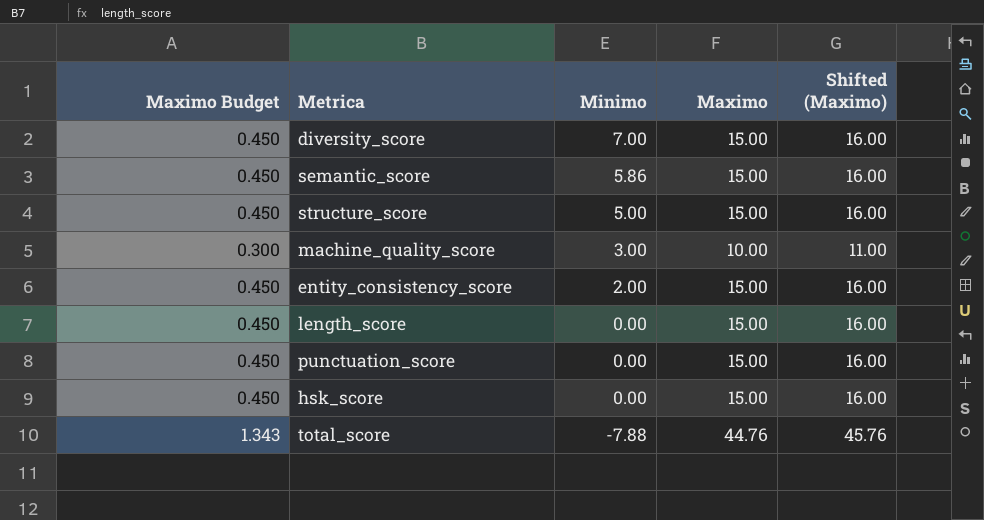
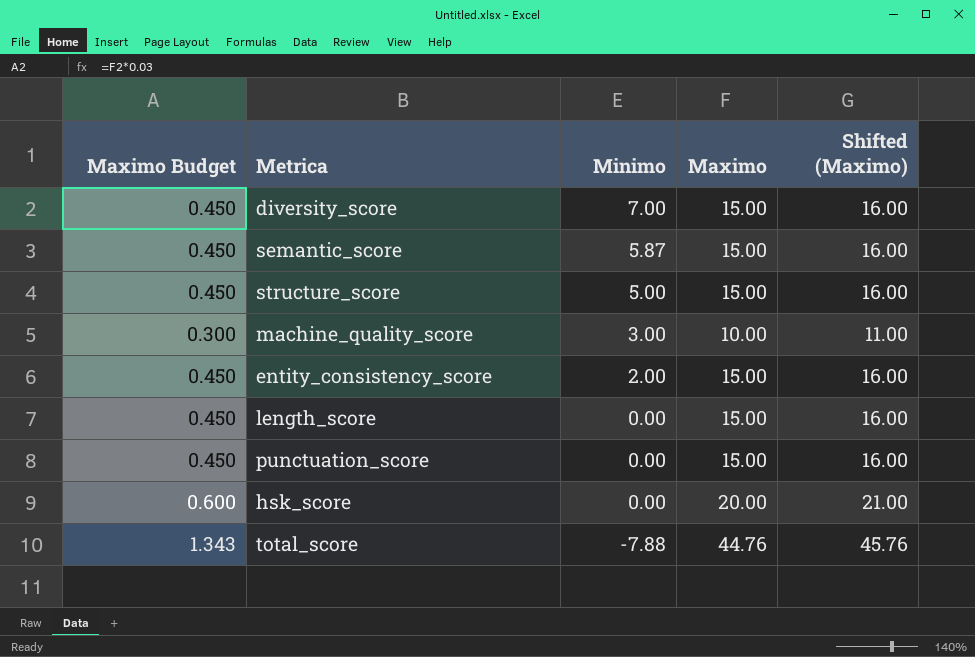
semantic_score | Minimo: 5.86 -> 5.87
hsk_score | Maximo Budget: 0.450 -> 0.600
hsk_score | Maximo: 15.00 -> 20.00
hsk_score | Shifted (Maximo): 16.00 -> 21.00

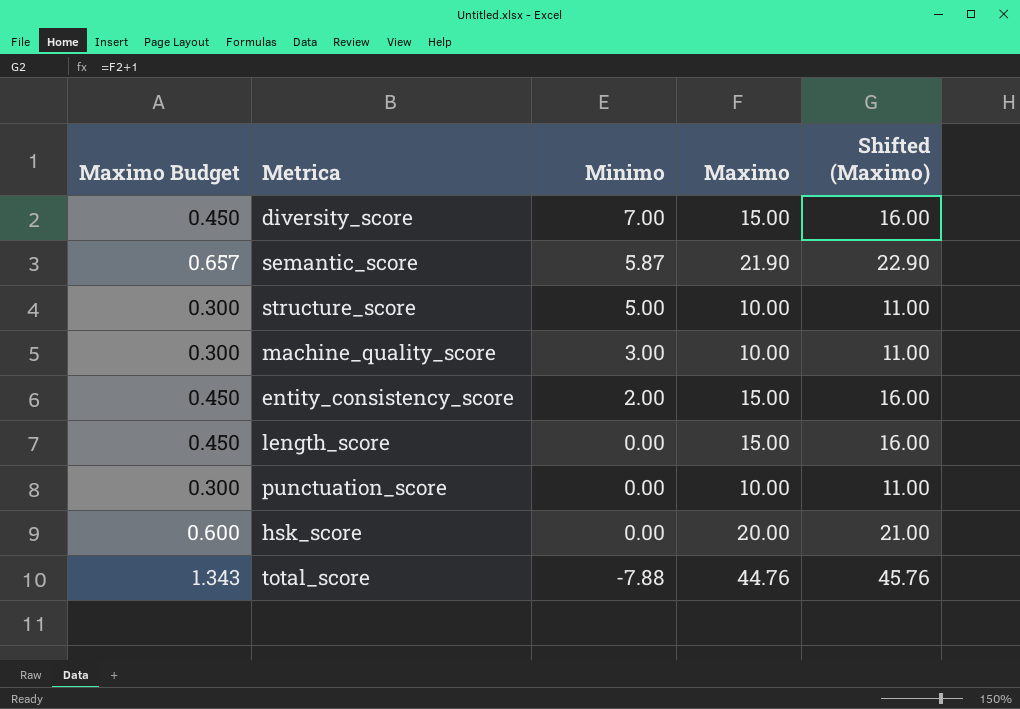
semantic_score | Maximo Budget: 0.450 -> 0.657
semantic_score | Maximo: 15.00 -> 21.90
semantic_score | Shifted (Maximo): 16.00 -> 22.90
structure_score | Maximo Budget: 0.450 -> 0.300
structure_score | Maximo: 15.00 -> 10.00
structure_score | Shifted (Maximo): 16.00 -> 11.00
punctuation_score | Maximo Budget: 0.450 -> 0.300
punctuation_score | Maximo: 15.00 -> 10.00
punctuation_score | Shifted (Maximo): 16.00 -> 11.00

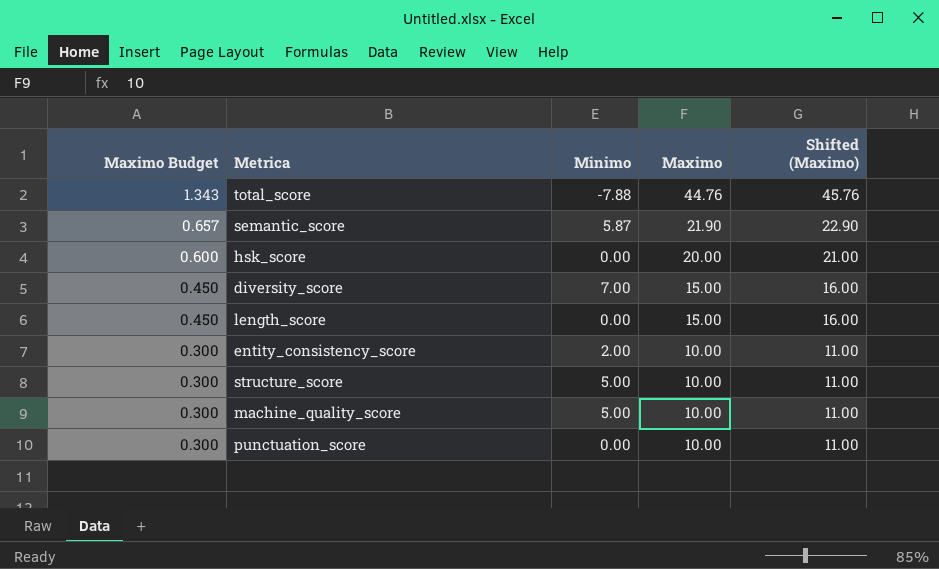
row order: Minimo descending -> Maximo Budget descending
entity_consistency_score | Maximo Budget: 0.450 -> 0.300
entity_consistency_score | Maximo: 15.00 -> 10.00
entity_consistency_score | Shifted (Maximo): 16.00 -> 11.00
machine_quality_score | Minimo: 3.00 -> 5.00

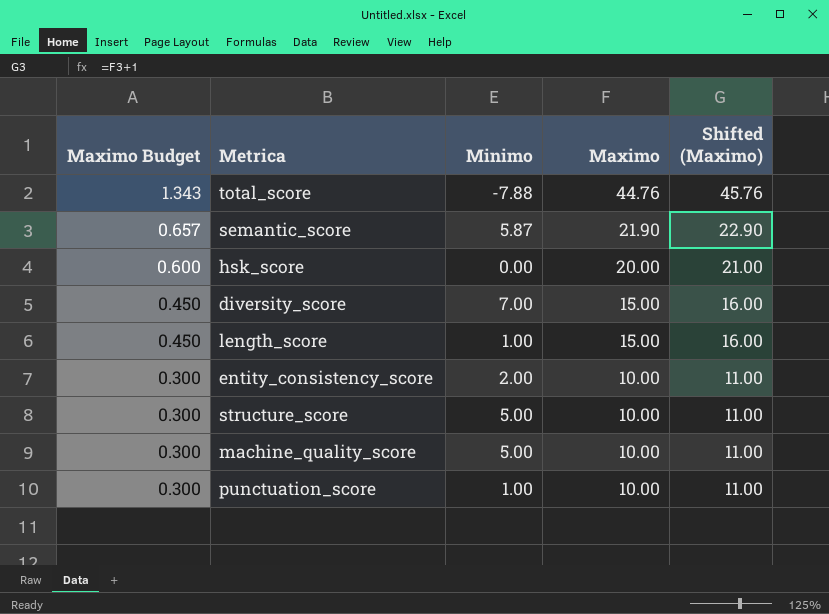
length_score | Minimo: 0.00 -> 1.00
punctuation_score | Minimo: 0.00 -> 1.00

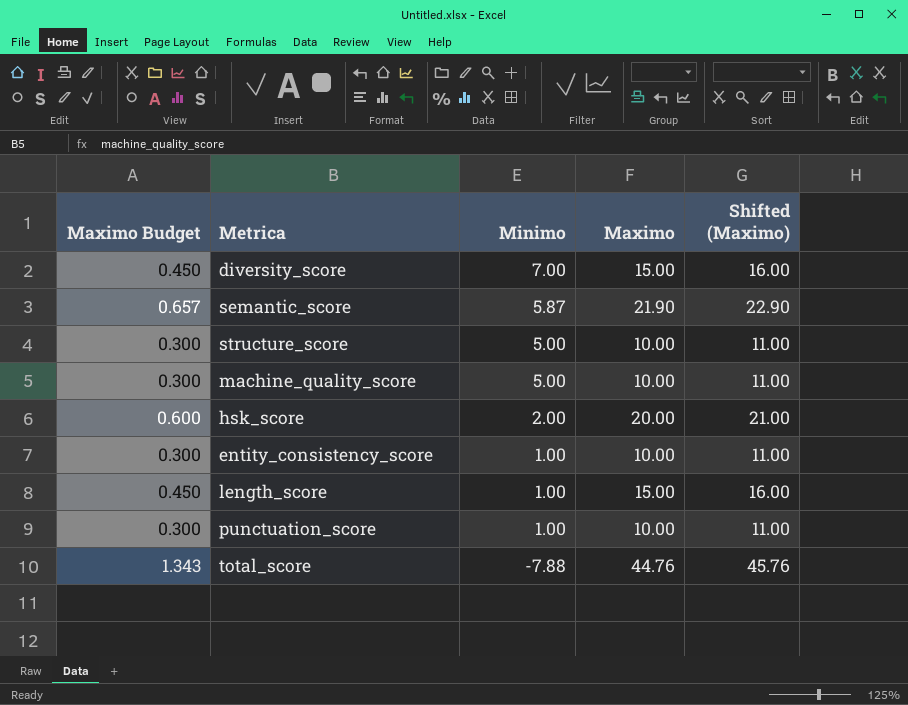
row order: Maximo Budget descending -> Minimo descending
hsk_score | Minimo: 0.00 -> 2.00
entity_consistency_score | Minimo: 2.00 -> 1.00

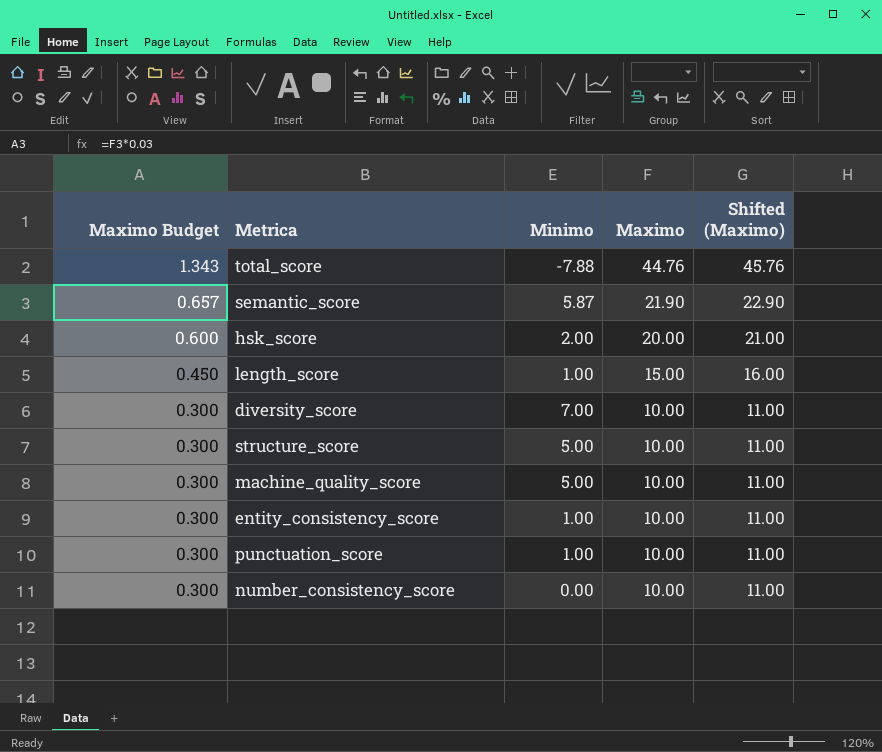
row order: Minimo descending -> Maximo Budget descending
diversity_score | Maximo Budget: 0.450 -> 0.300
diversity_score | Maximo: 15.00 -> 10.00
diversity_score | Shifted (Maximo): 16.00 -> 11.00
row number_consistency_score: none -> 0.300 | 0.00 | 10.00 | 11.00

